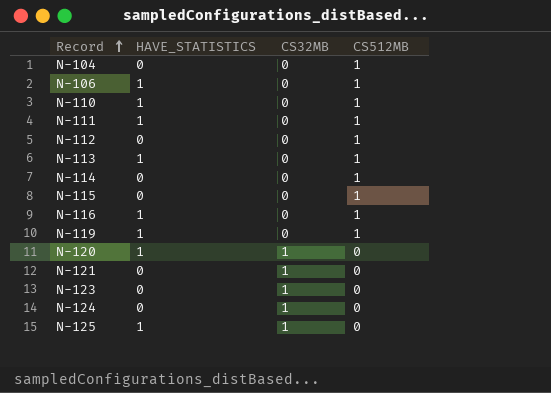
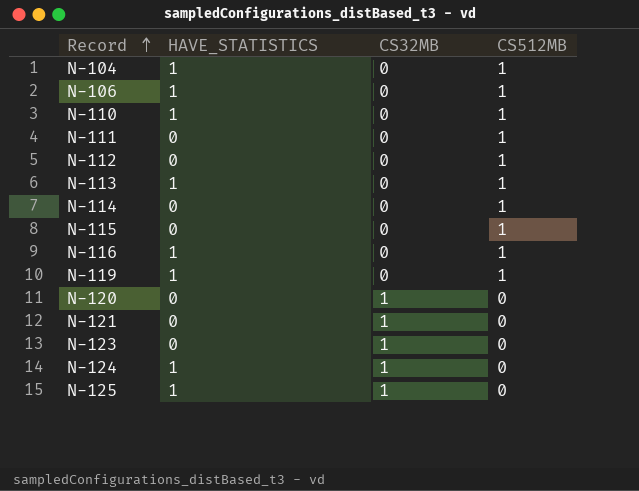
N-104 | HAVE_STATISTICS: 0 -> 1
N-111 | HAVE_STATISTICS: 1 -> 0
N-120 | HAVE_STATISTICS: 1 -> 0
N-124 | HAVE_STATISTICS: 0 -> 1

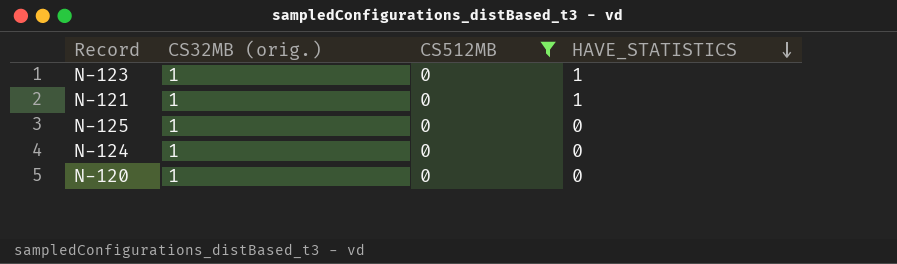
filter: none -> CS512MB = 0
row order: Record ascending -> HAVE_STATISTICS descending
column name: CS32MB -> CS32MB (orig.)
column HAVE_STATISTICS | position: 2 -> 4
N-123 | HAVE_STATISTICS: 0 -> 1
N-121 | HAVE_STATISTICS: 0 -> 1
N-125 | HAVE_STATISTICS: 1 -> 0
N-124 | HAVE_STATISTICS: 1 -> 0

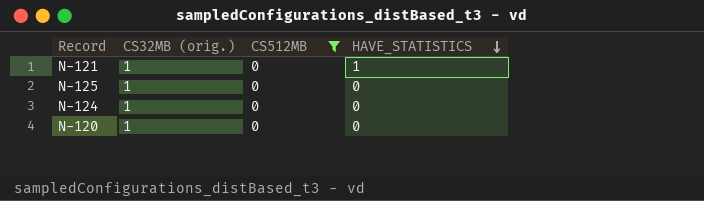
row N-123: 1 | 0 | 1 -> none

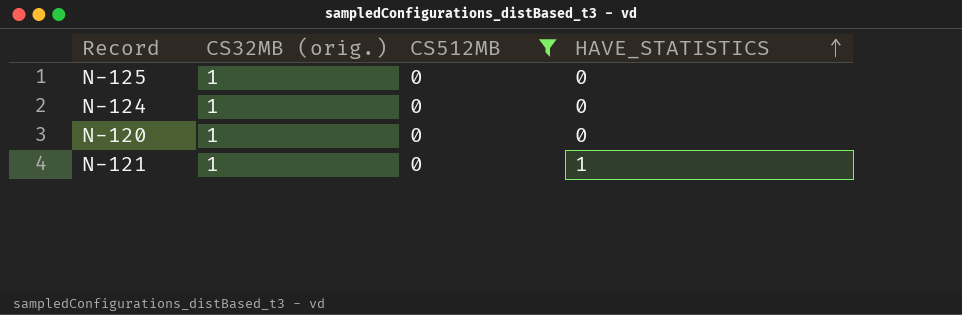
row order: HAVE_STATISTICS descending -> HAVE_STATISTICS ascending

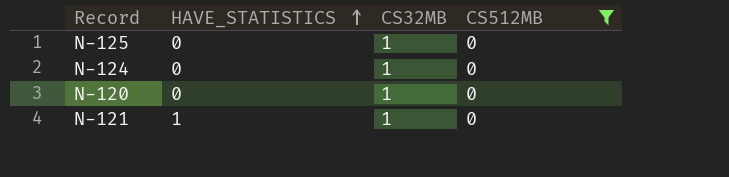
column HAVE_STATISTICS | position: 4 -> 2
column name: CS32MB (orig.) -> CS32MB

